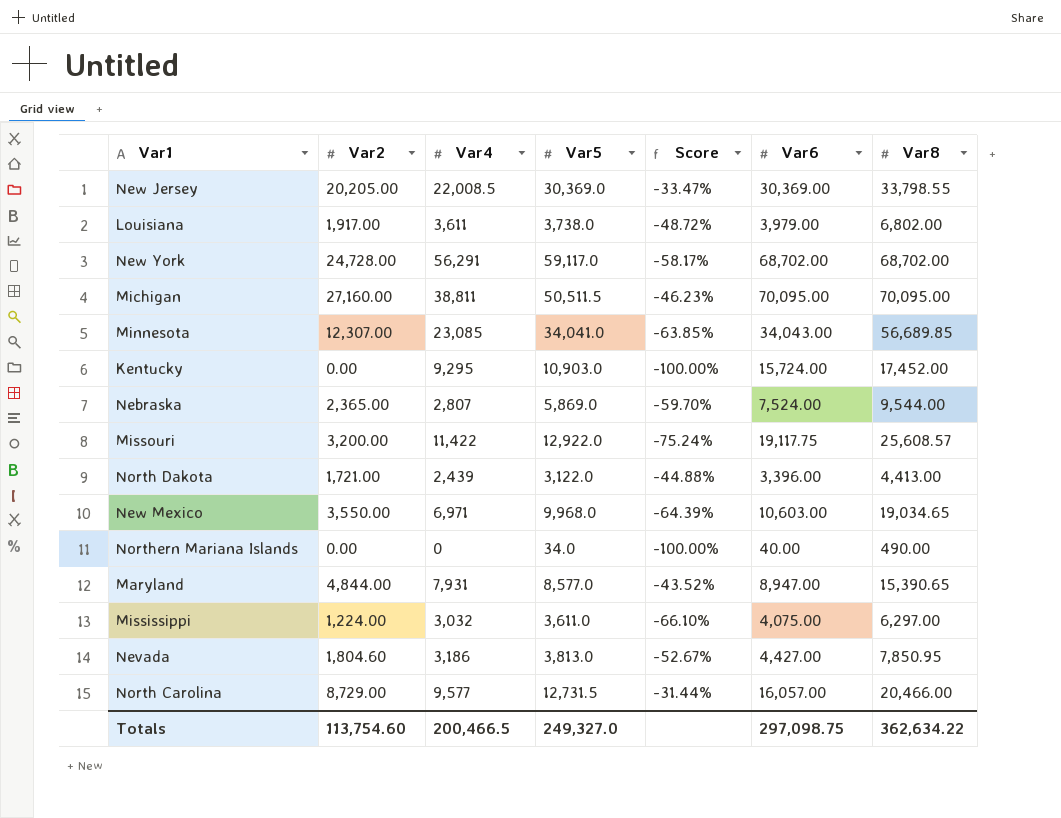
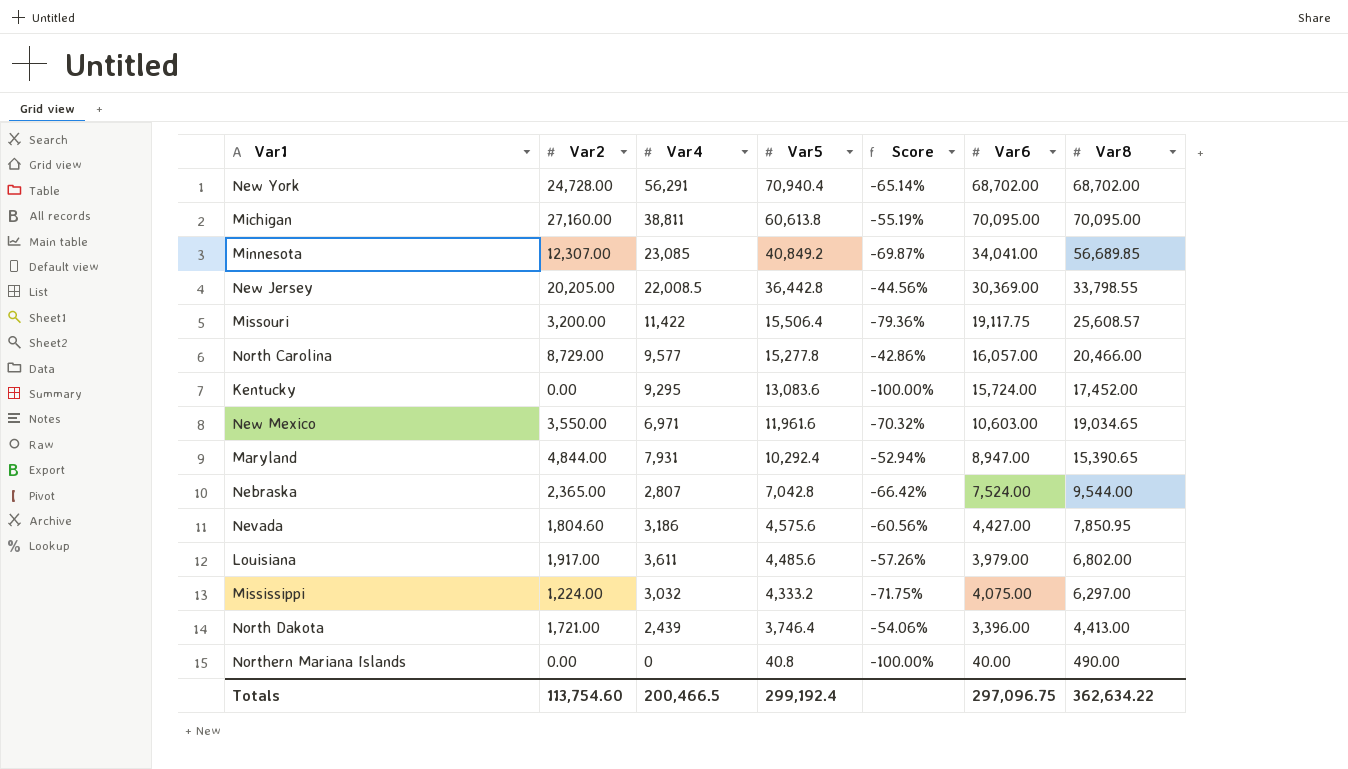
row order: none -> Var5 descending
New York | Var5: 59,117.0 -> 70,940.4
New York | Score: -58.17% -> -65.14%
Michigan | Var5: 50,511.5 -> 60,613.8
Michigan | Score: -46.23% -> -55.19%
Minnesota | Var5: 34,041.0 -> 40,849.2
Minnesota | Score: -63.85% -> -69.87%
Minnesota | Var6: 34,043.00 -> 34,041.00
New Jersey | Var5: 30,369.0 -> 36,442.8
New Jersey | Score: -33.47% -> -44.56%
Missouri | Var5: 12,922.0 -> 15,506.4
Missouri | Score: -75.24% -> -79.36%
North Carolina | Var5: 12,731.5 -> 15,277.8
North Carolina | Score: -31.44% -> -42.86%
Kentucky | Var5: 10,903.0 -> 13,083.6
New Mexico | Var5: 9,968.0 -> 11,961.6
New Mexico | Score: -64.39% -> -70.32%
Maryland | Var5: 8,577.0 -> 10,292.4
Maryland | Score: -43.52% -> -52.94%
Nebraska | Var5: 5,869.0 -> 7,042.8
Nebraska | Score: -59.70% -> -66.42%
Nevada | Var5: 3,813.0 -> 4,575.6
Nevada | Score: -52.67% -> -60.56%
Louisiana | Var5: 3,738.0 -> 4,485.6
Louisiana | Score: -48.72% -> -57.26%
Mississippi | Var5: 3,611.0 -> 4,333.2
Mississippi | Score: -66.10% -> -71.75%
North Dakota | Var5: 3,122.0 -> 3,746.4
North Dakota | Score: -44.88% -> -54.06%
Northern Mariana Islands | Var5: 34.0 -> 40.8
Totals | Var5: 249,327.0 -> 299,192.4
Totals | Var6: 297,098.75 -> 297,096.75

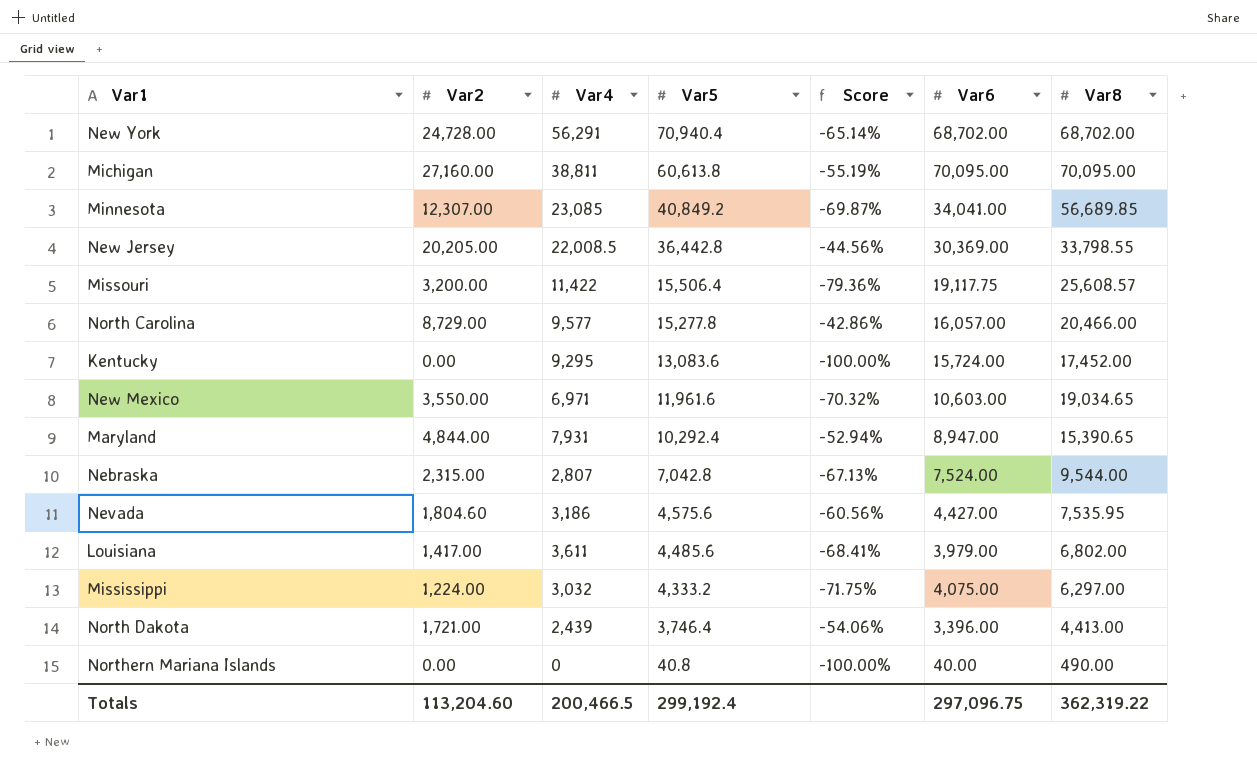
Nebraska | Var2: 2,365.00 -> 2,315.00
Nebraska | Score: -66.42% -> -67.13%
Nevada | Var8: 7,850.95 -> 7,535.95
Louisiana | Var2: 1,917.00 -> 1,417.00
Louisiana | Score: -57.26% -> -68.41%
Totals | Var2: 113,754.60 -> 113,204.60
Totals | Var8: 362,634.22 -> 362,319.22

